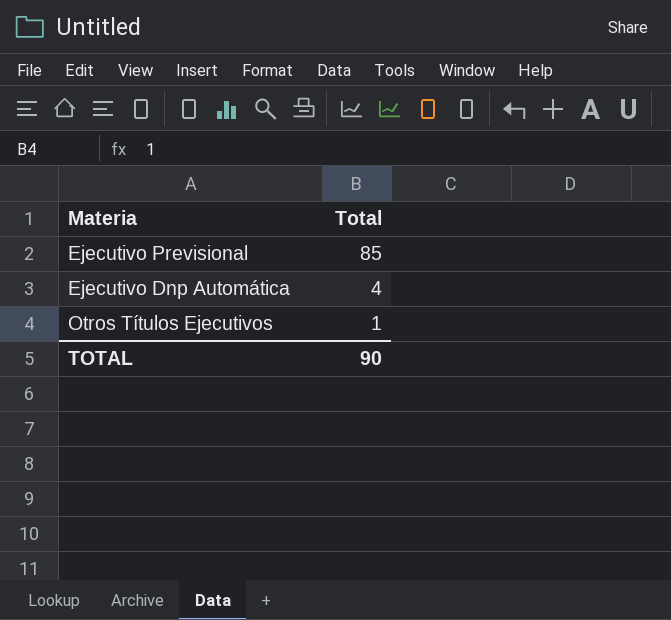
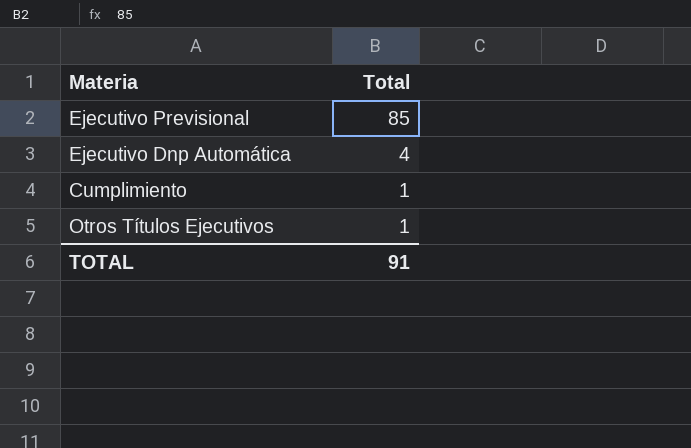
row Cumplimiento: none -> 1
TOTAL | Total: 90 -> 91

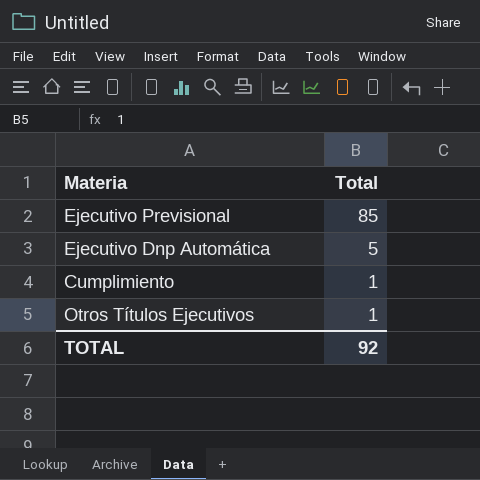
Ejecutivo Dnp Automática | Total: 4 -> 5
TOTAL | Total: 91 -> 92

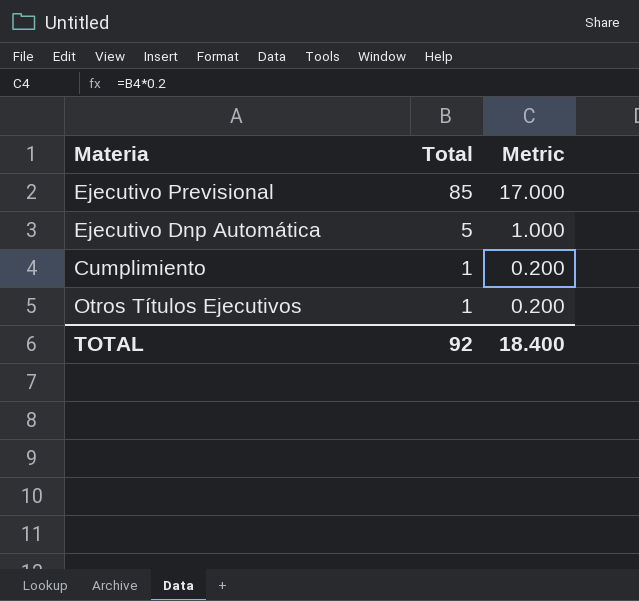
column Metric | formula: none -> [Total] * 0.2

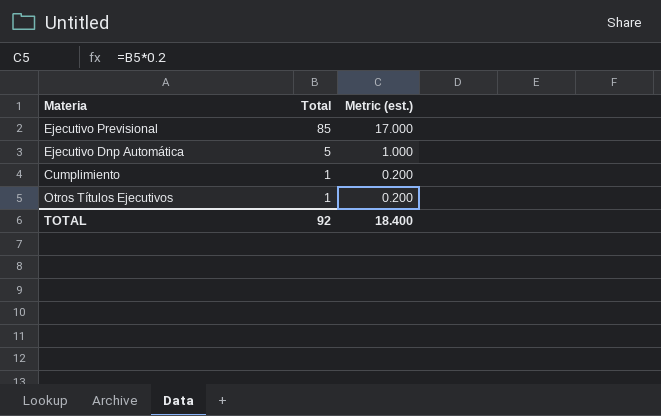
column name: Metric -> Metric (est.)

